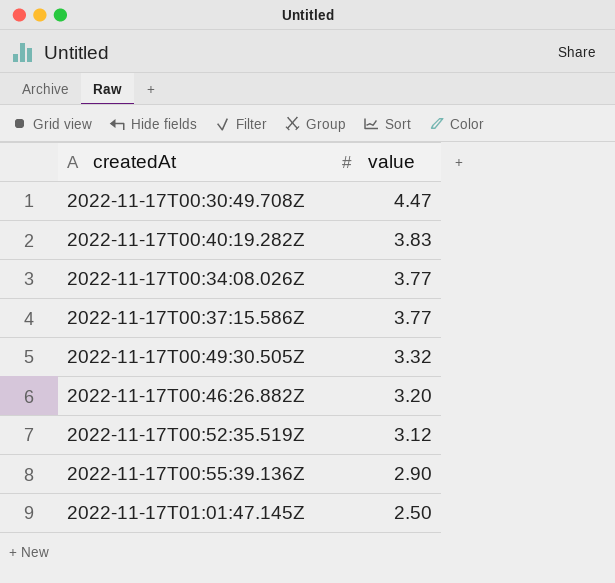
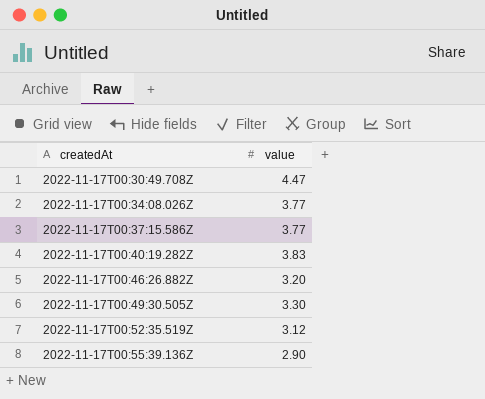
row order: value descending -> createdAt ascending
row 2022-11-17T01:01:47.145Z: 2.50 -> none
2022-11-17T00:49:30.505Z | value: 3.32 -> 3.30

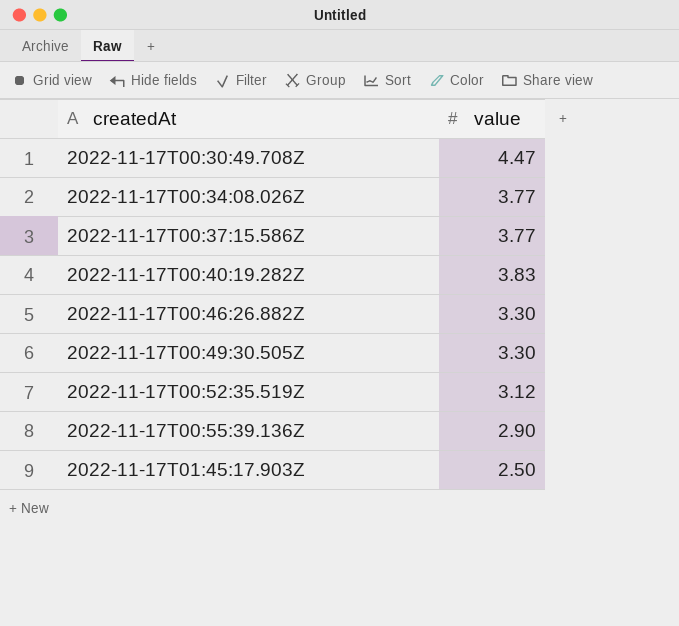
2022-11-17T00:46:26.882Z | value: 3.20 -> 3.30
row 2022-11-17T01:45:17.903Z: none -> 2.50

